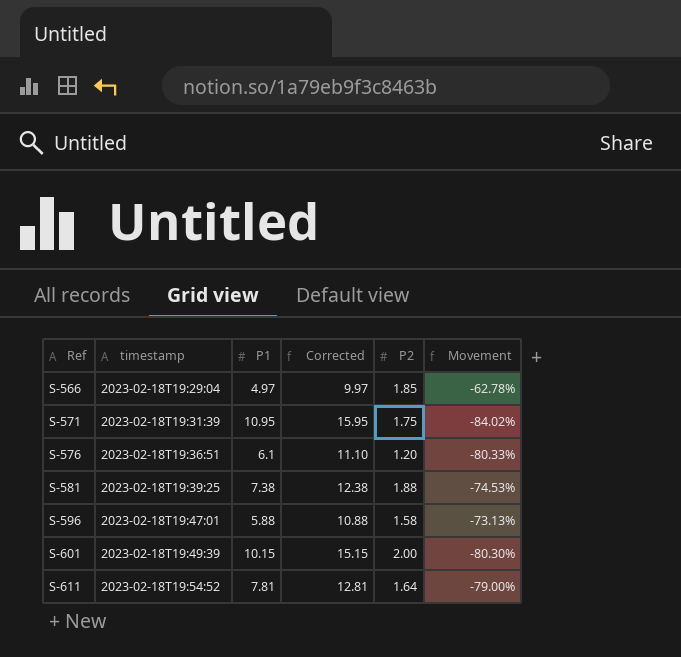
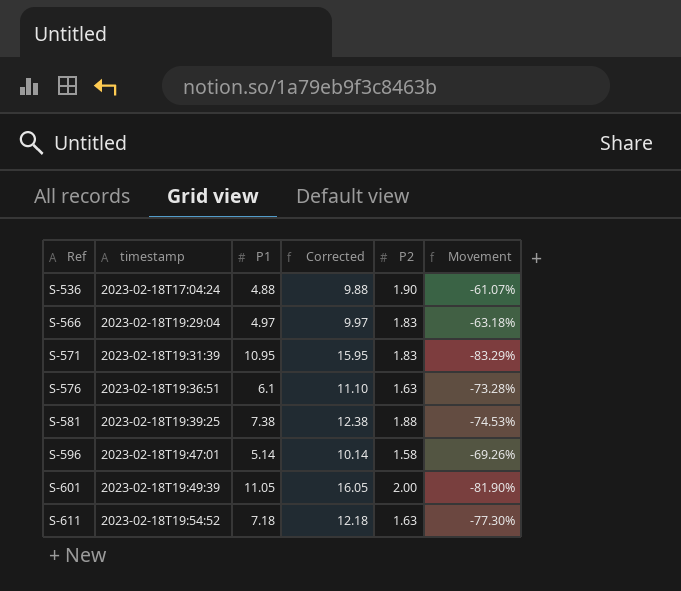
row S-536: none -> 2023-02-18T17:04:24 | 4.88 | 9.88 | 1.90 | -61.07%
S-566 | P2: 1.85 -> 1.83
S-566 | Movement: -62.78% -> -63.18%
S-571 | P2: 1.75 -> 1.83
S-571 | Movement: -84.02% -> -83.29%
S-576 | P2: 1.20 -> 1.63
S-576 | Movement: -80.33% -> -73.28%
S-596 | P1: 5.88 -> 5.14
S-596 | Corrected: 10.88 -> 10.14
S-596 | Movement: -73.13% -> -69.26%
S-601 | P1: 10.15 -> 11.05
S-601 | Corrected: 15.15 -> 16.05
S-601 | Movement: -80.30% -> -81.90%
S-611 | P1: 7.81 -> 7.18
S-611 | Corrected: 12.81 -> 12.18
S-611 | P2: 1.64 -> 1.63
S-611 | Movement: -79.00% -> -77.30%

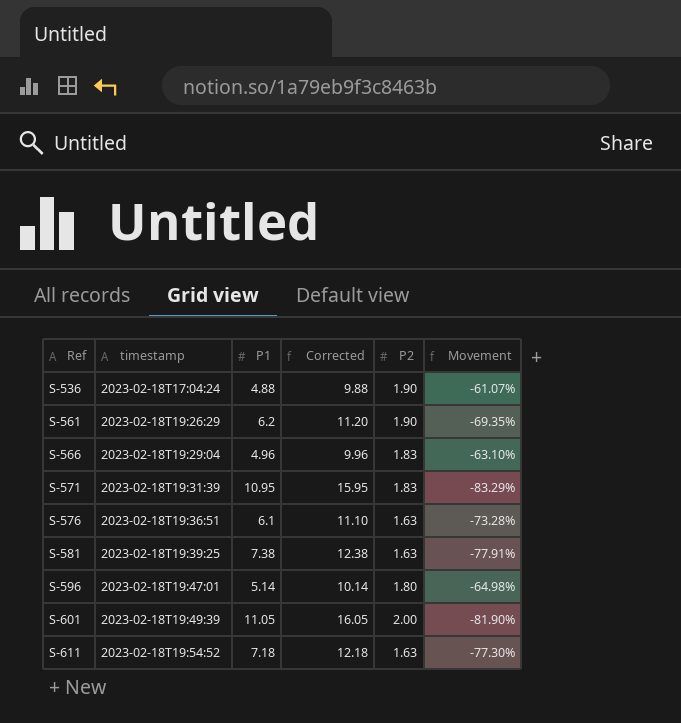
row S-561: none -> 2023-02-18T19:26:29 | 6.2 | 11.20 | 1.90 | -69.35%
S-566 | P1: 4.97 -> 4.96
S-566 | Corrected: 9.97 -> 9.96
S-566 | Movement: -63.18% -> -63.10%
S-581 | P2: 1.88 -> 1.63
S-581 | Movement: -74.53% -> -77.91%
S-596 | P2: 1.58 -> 1.80
S-596 | Movement: -69.26% -> -64.98%

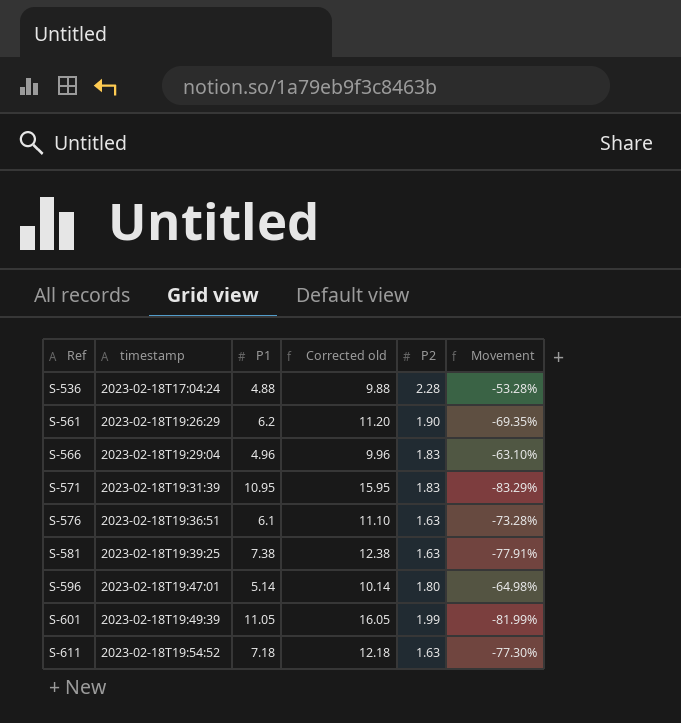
column name: Corrected -> Corrected old
S-536 | P2: 1.90 -> 2.28
S-536 | Movement: -61.07% -> -53.28%
S-601 | P2: 2.00 -> 1.99
S-601 | Movement: -81.90% -> -81.99%

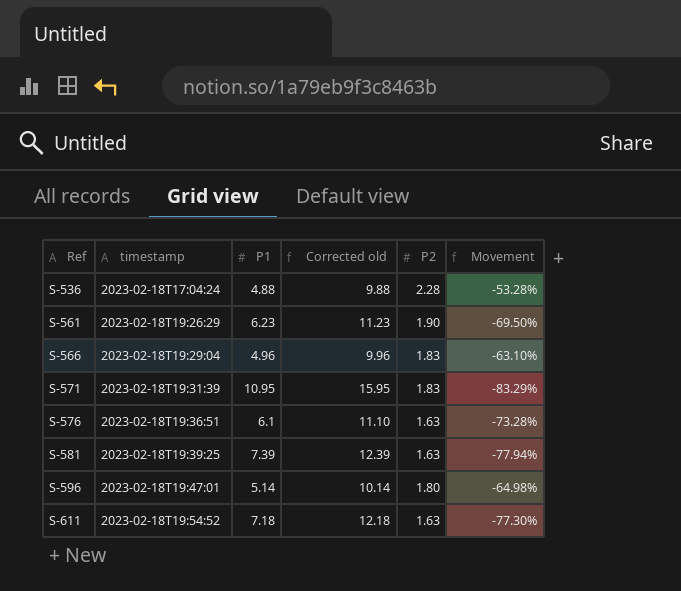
row S-601: 2023-02-18T19:49:39 | 11.05 | 16.05 | 1.99 | -81.99% -> none
S-561 | P1: 6.2 -> 6.23
S-561 | Corrected old: 11.20 -> 11.23
S-561 | Movement: -69.35% -> -69.50%
S-581 | P1: 7.38 -> 7.39
S-581 | Corrected old: 12.38 -> 12.39
S-581 | Movement: -77.91% -> -77.94%

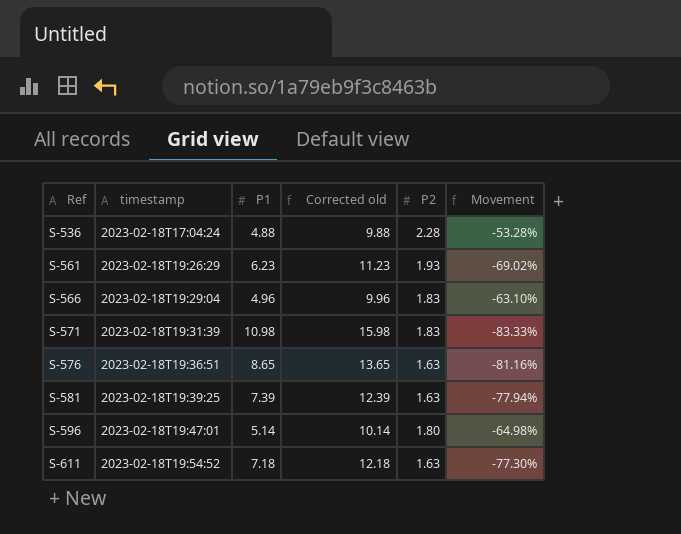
S-561 | P2: 1.90 -> 1.93
S-561 | Movement: -69.50% -> -69.02%
S-571 | P1: 10.95 -> 10.98
S-571 | Corrected old: 15.95 -> 15.98
S-571 | Movement: -83.29% -> -83.33%
S-576 | P1: 6.1 -> 8.65
S-576 | Corrected old: 11.10 -> 13.65
S-576 | Movement: -73.28% -> -81.16%

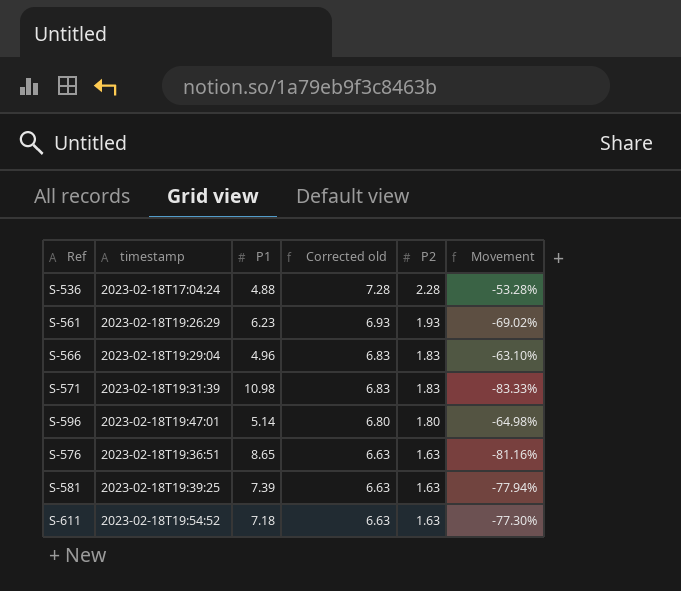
row order: Ref ascending -> Corrected old descending
column Corrected old | formula: [P1] + 5 -> [P2] + 5

